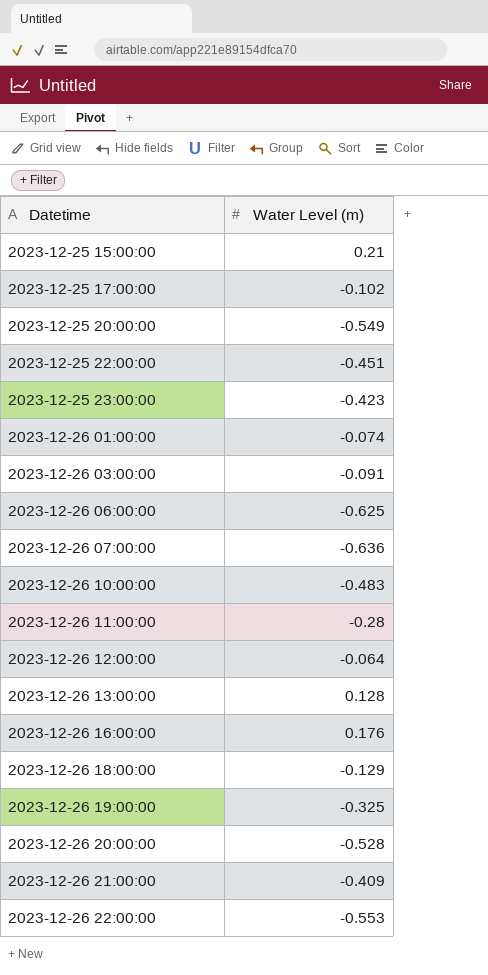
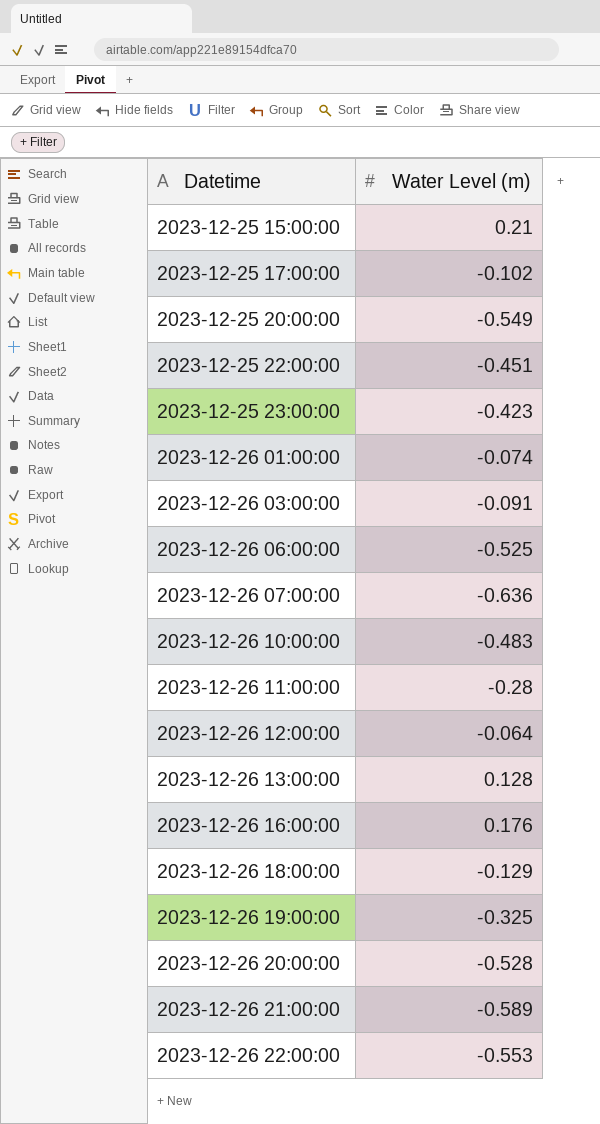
2023-12-26 06:00:00 | Water Level (m): -0.625 -> -0.525
2023-12-26 21:00:00 | Water Level (m): -0.409 -> -0.589

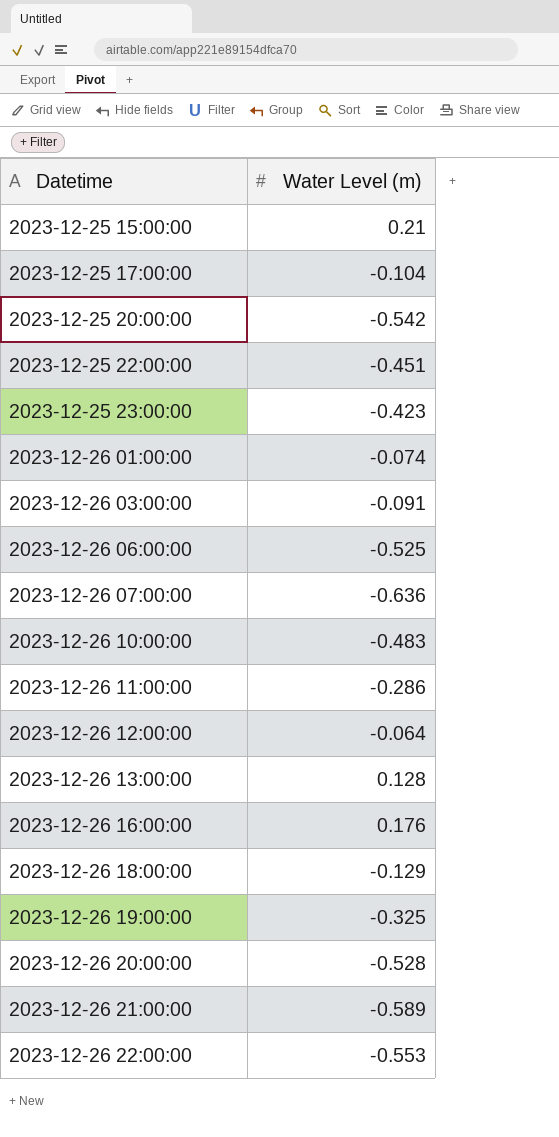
2023-12-25 17:00:00 | Water Level (m): -0.102 -> -0.104
2023-12-25 20:00:00 | Water Level (m): -0.549 -> -0.542
2023-12-26 11:00:00 | Water Level (m): -0.28 -> -0.286

